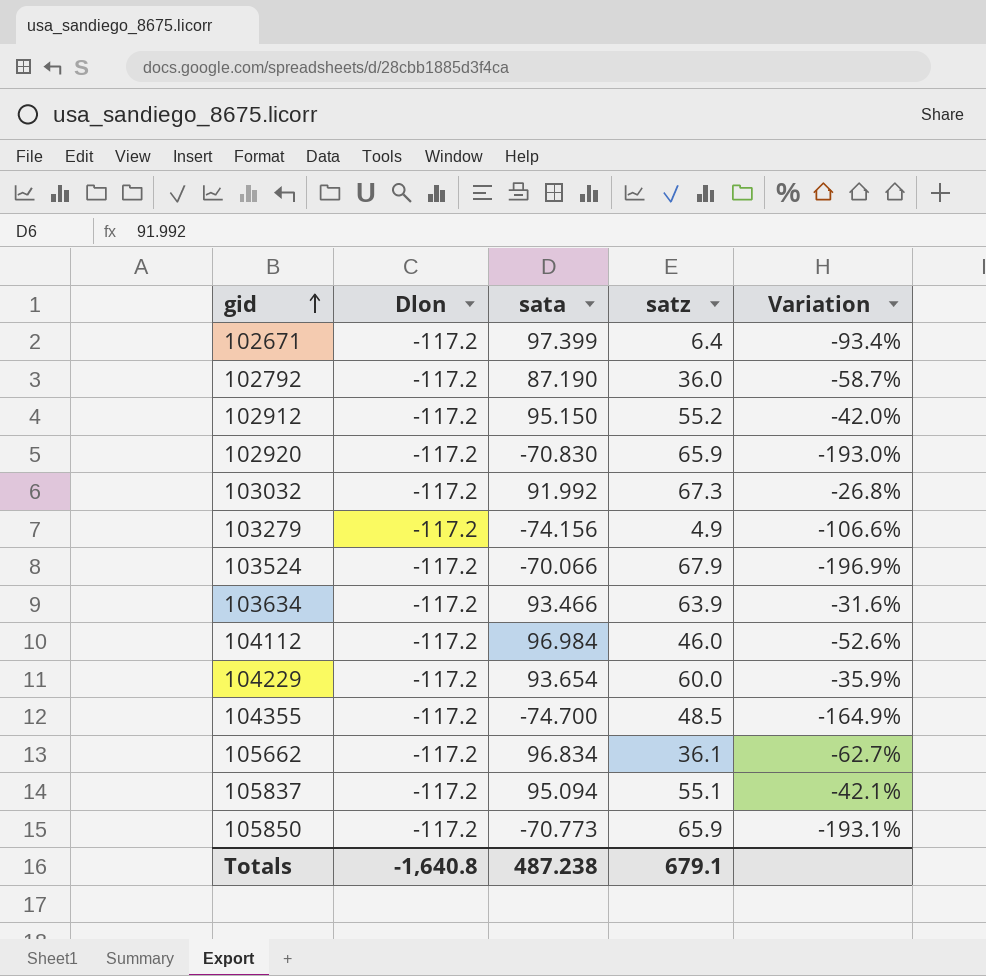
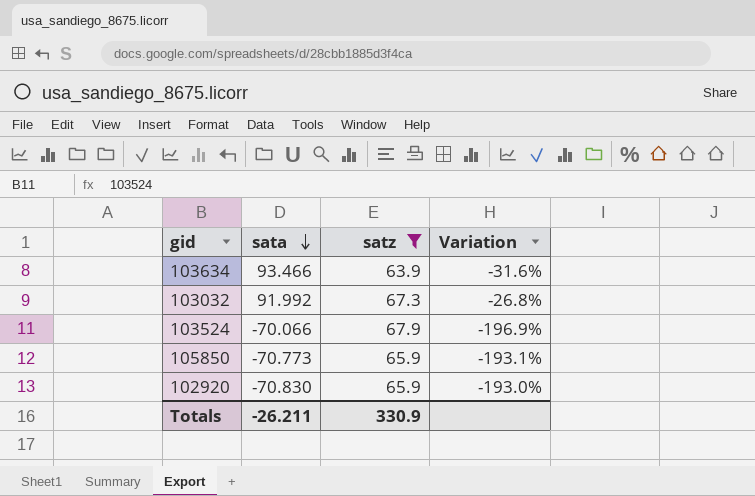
filter: none -> satz >= 63.9
row order: gid ascending -> sata descending
column Dlon | position: 2 -> none
Totals | sata: 487.238 -> -26.211
Totals | satz: 679.1 -> 330.9

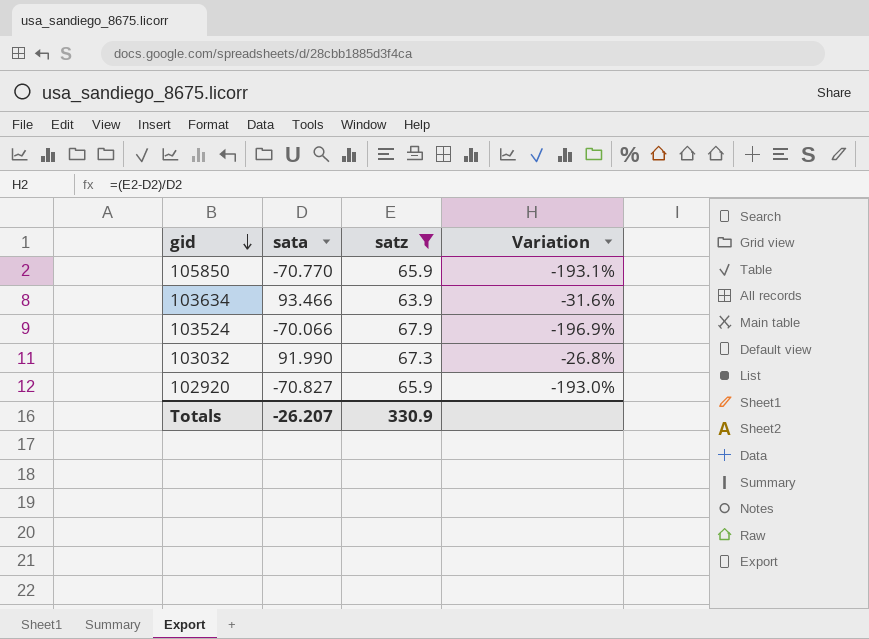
row order: sata descending -> gid descending
105850 | sata: -70.773 -> -70.770
103032 | sata: 91.992 -> 91.990
102920 | sata: -70.830 -> -70.827
Totals | sata: -26.211 -> -26.207

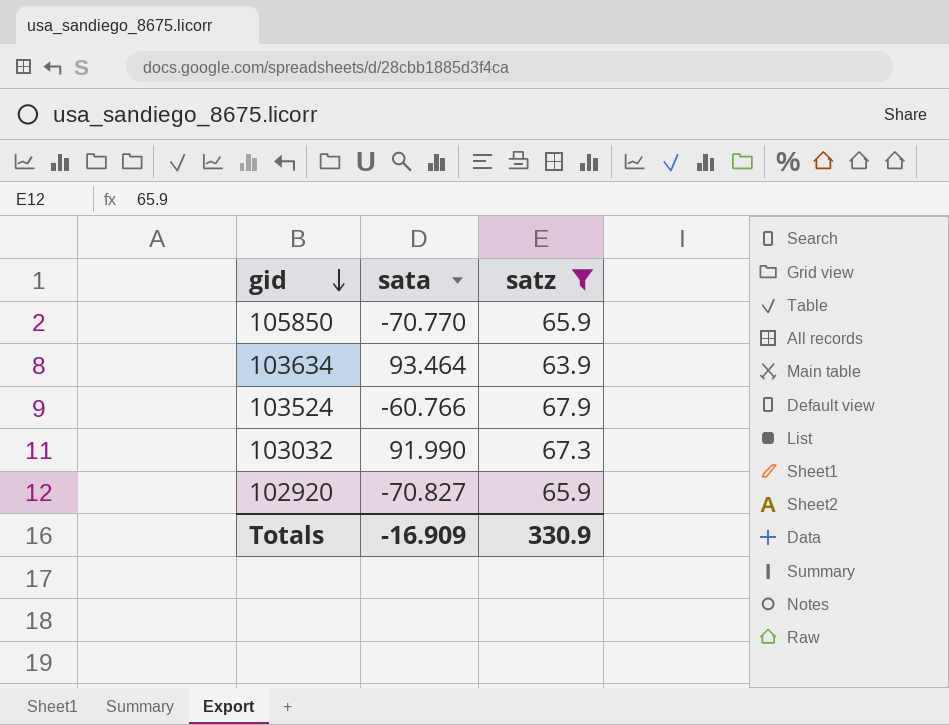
column Variation | formula: ([satz] - [sata]) / [sata] -> none
103634 | sata: 93.466 -> 93.464
103524 | sata: -70.066 -> -60.766
Totals | sata: -26.207 -> -16.909

